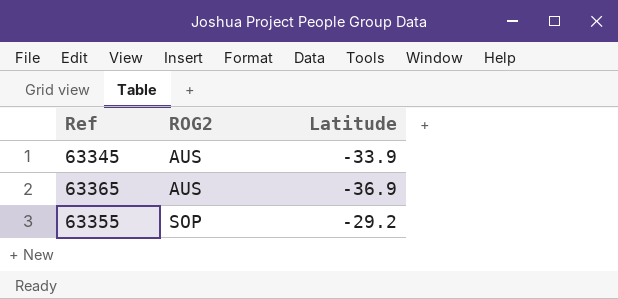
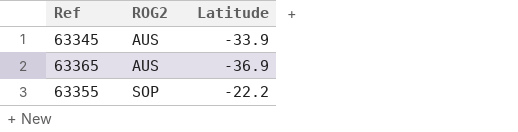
63355 | Latitude: -29.2 -> -22.2

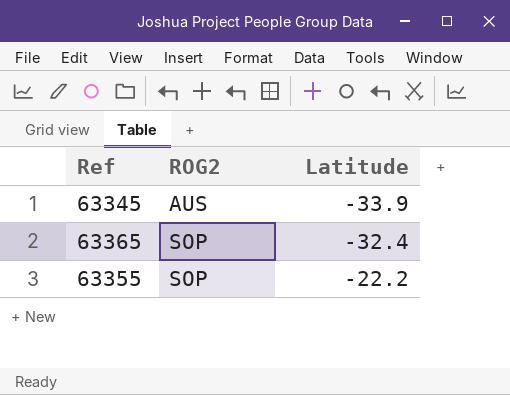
63365 | ROG2: AUS -> SOP
63365 | Latitude: -36.9 -> -32.4

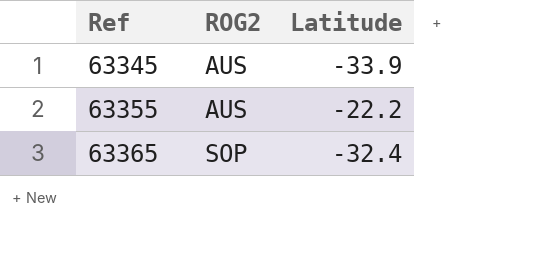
row order: ROG2 ascending -> Ref ascending
63355 | ROG2: SOP -> AUS

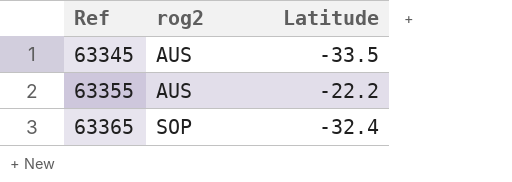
column name: ROG2 -> rog2
63345 | Latitude: -33.9 -> -33.5

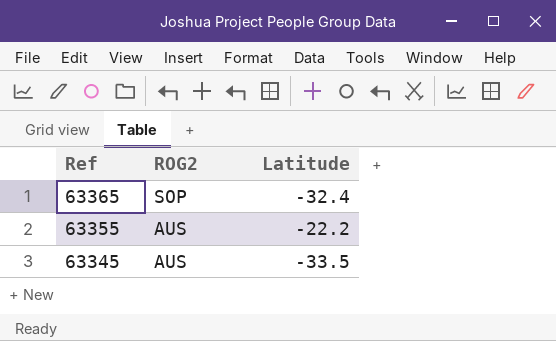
row order: Ref ascending -> Ref descending
column name: rog2 -> ROG2

